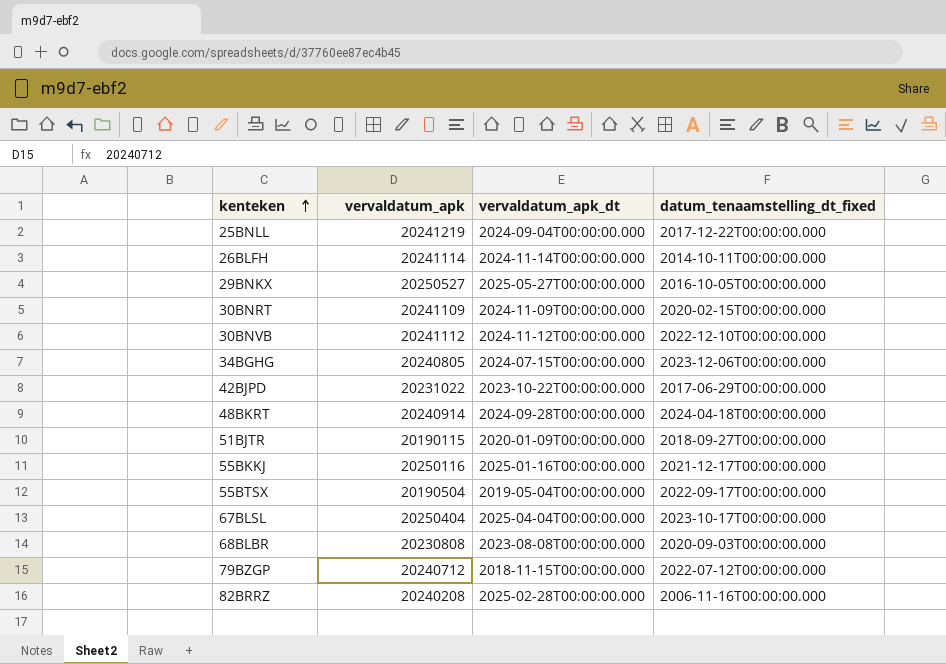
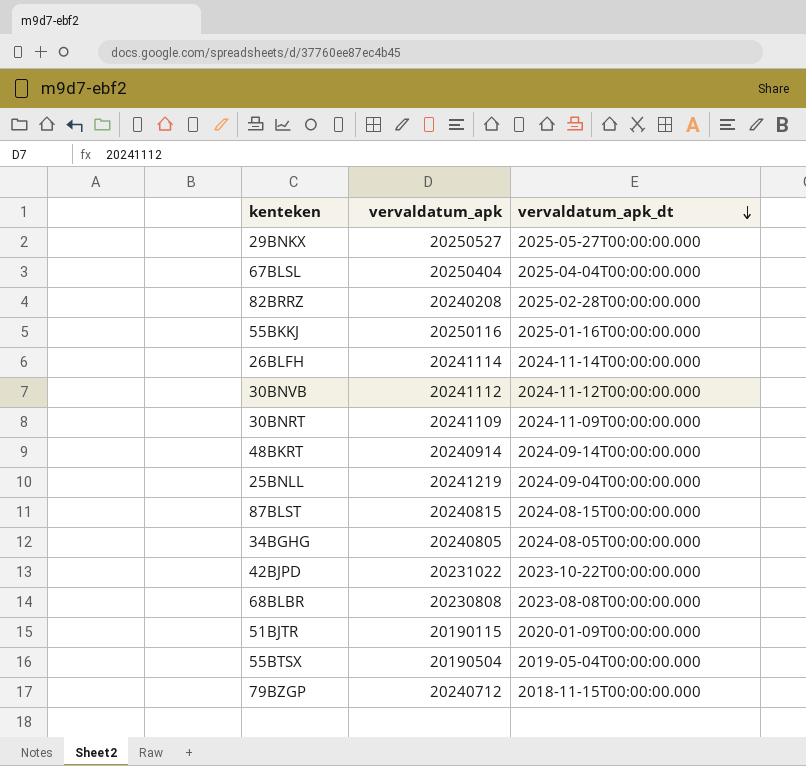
row order: kenteken ascending -> vervaldatum_apk_dt descending
column datum_tenaamstelling_dt_fixed | position: 4 -> none
48BKRT | vervaldatum_apk_dt: 2024-09-28T00:00:00.000 -> 2024-09-14T00:00:00.000
row 87BLST: none -> 20240815 | 2024-08-15T00:00:00.000
34BGHG | vervaldatum_apk_dt: 2024-07-15T00:00:00.000 -> 2024-08-05T00:00:00.000

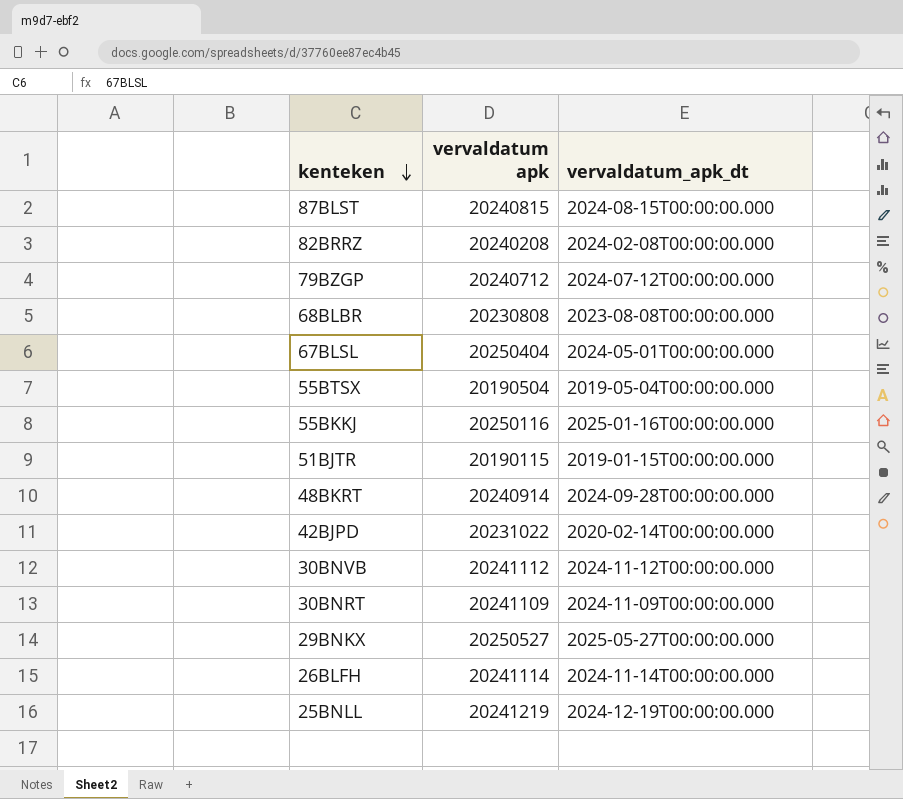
row order: vervaldatum_apk_dt descending -> kenteken descending
column name: vervaldatum_apk -> vervaldatum apk
row 34BGHG: 20240805 | 2024-08-05T00:00:00.000 -> none
82BRRZ | vervaldatum_apk_dt: 2025-02-28T00:00:00.000 -> 2024-02-08T00:00:00.000
79BZGP | vervaldatum_apk_dt: 2018-11-15T00:00:00.000 -> 2024-07-12T00:00:00.000
67BLSL | vervaldatum_apk_dt: 2025-04-04T00:00:00.000 -> 2024-05-01T00:00:00.000
51BJTR | vervaldatum_apk_dt: 2020-01-09T00:00:00.000 -> 2019-01-15T00:00:00.000
48BKRT | vervaldatum_apk_dt: 2024-09-14T00:00:00.000 -> 2024-09-28T00:00:00.000
42BJPD | vervaldatum_apk_dt: 2023-10-22T00:00:00.000 -> 2020-02-14T00:00:00.000
25BNLL | vervaldatum_apk_dt: 2024-09-04T00:00:00.000 -> 2024-12-19T00:00:00.000

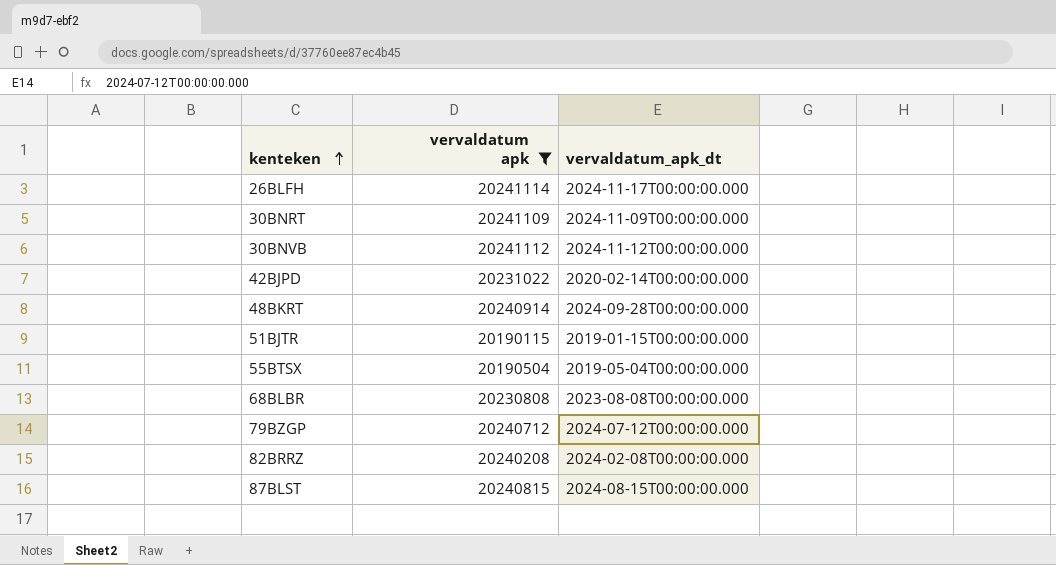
filter: none -> vervaldatum apk <= 20241114
row order: kenteken descending -> kenteken ascending
26BLFH | vervaldatum_apk_dt: 2024-11-14T00:00:00.000 -> 2024-11-17T00:00:00.000

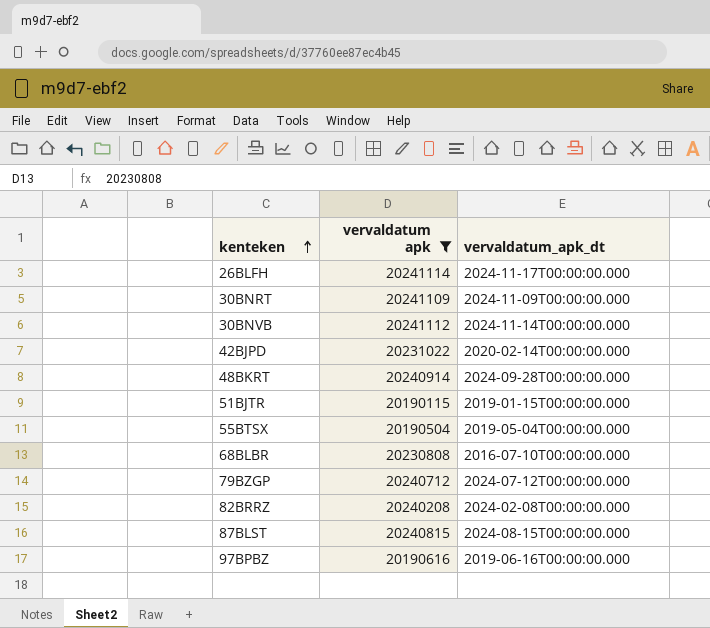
30BNVB | vervaldatum_apk_dt: 2024-11-12T00:00:00.000 -> 2024-11-14T00:00:00.000
68BLBR | vervaldatum_apk_dt: 2023-08-08T00:00:00.000 -> 2016-07-10T00:00:00.000
row 97BPBZ: none -> 20190616 | 2019-06-16T00:00:00.000

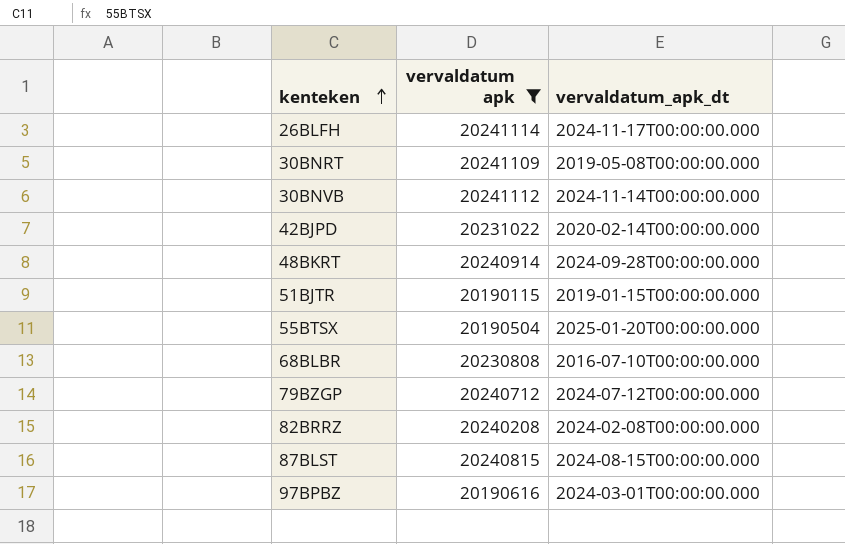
30BNRT | vervaldatum_apk_dt: 2024-11-09T00:00:00.000 -> 2019-05-08T00:00:00.000
55BTSX | vervaldatum_apk_dt: 2019-05-04T00:00:00.000 -> 2025-01-20T00:00:00.000
97BPBZ | vervaldatum_apk_dt: 2019-06-16T00:00:00.000 -> 2024-03-01T00:00:00.000

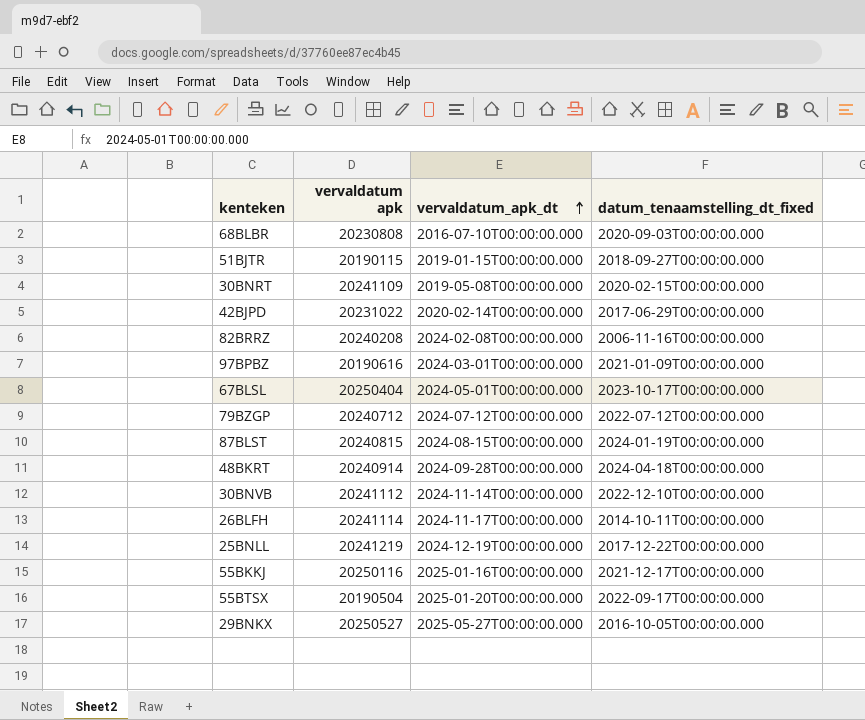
filter: vervaldatum apk <= 20241114 -> none
row order: kenteken ascending -> vervaldatum_apk_dt ascending
column datum_tenaamstelling_dt_fixed | position: none -> 4

